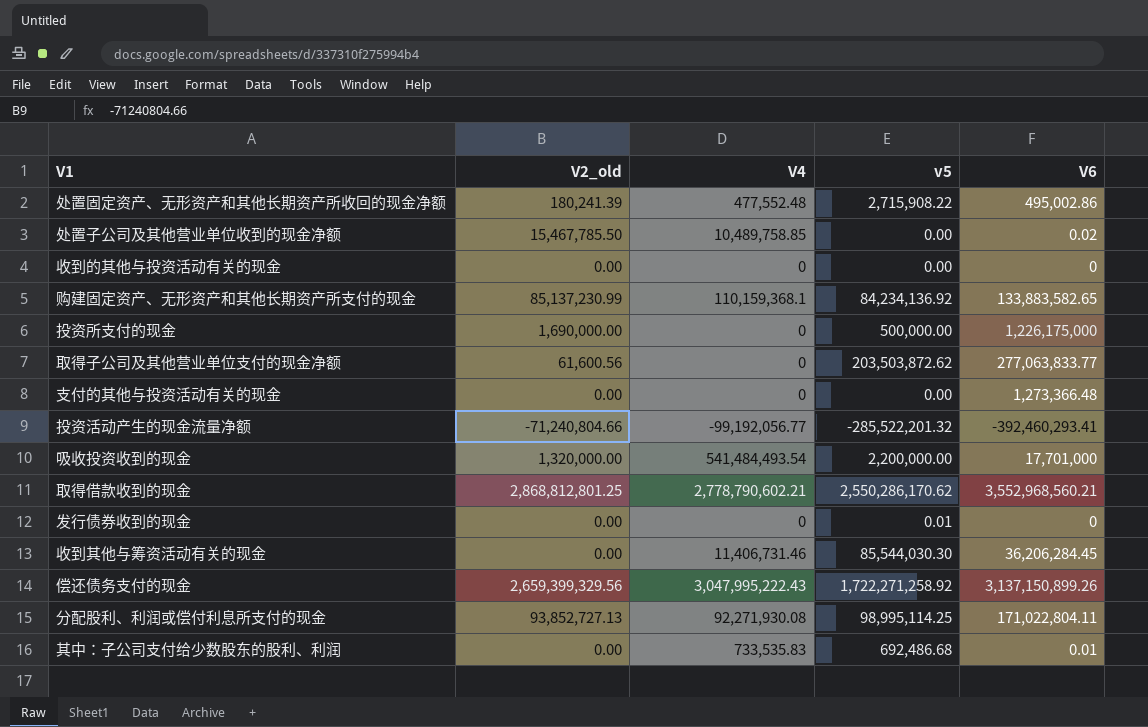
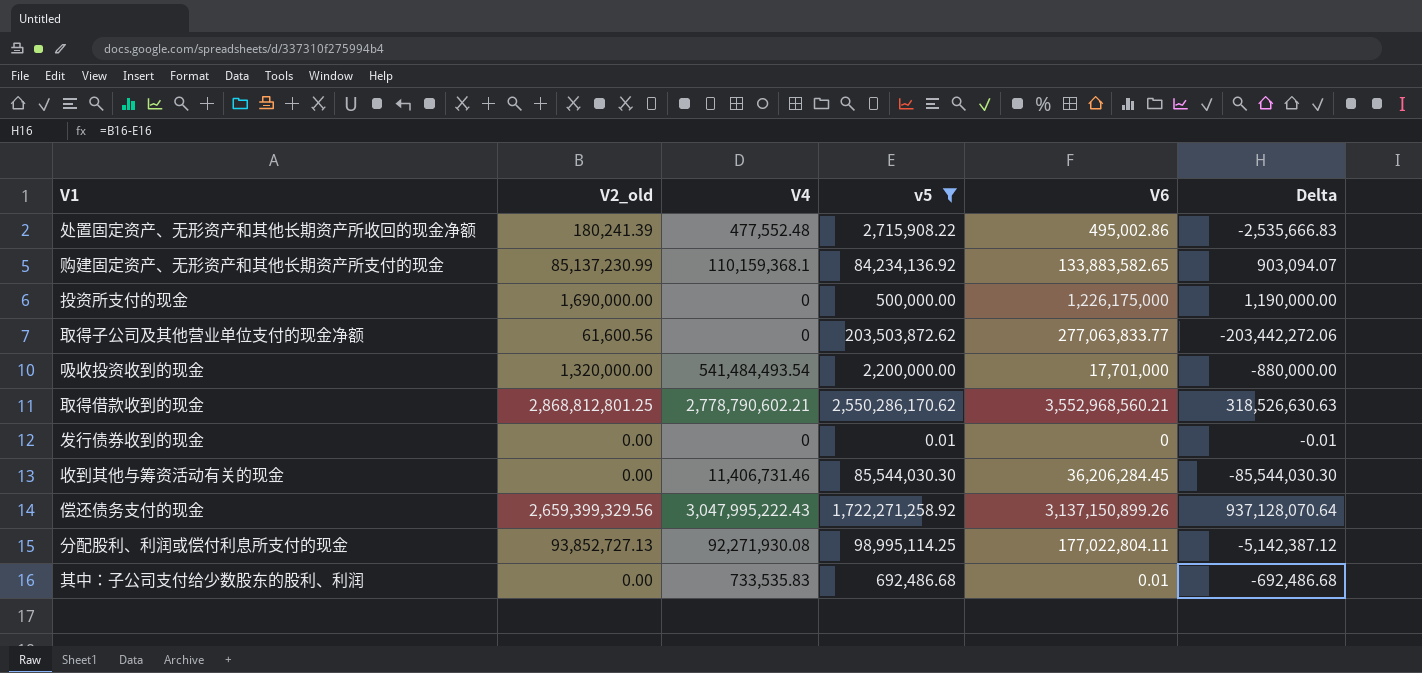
filter: none -> v5 >= 0.01
column Delta | formula: none -> [V2_old] - [v5]
分配股利、利润或偿付利息所支付的现金 | V6: 171,022,804.11 -> 177,022,804.11

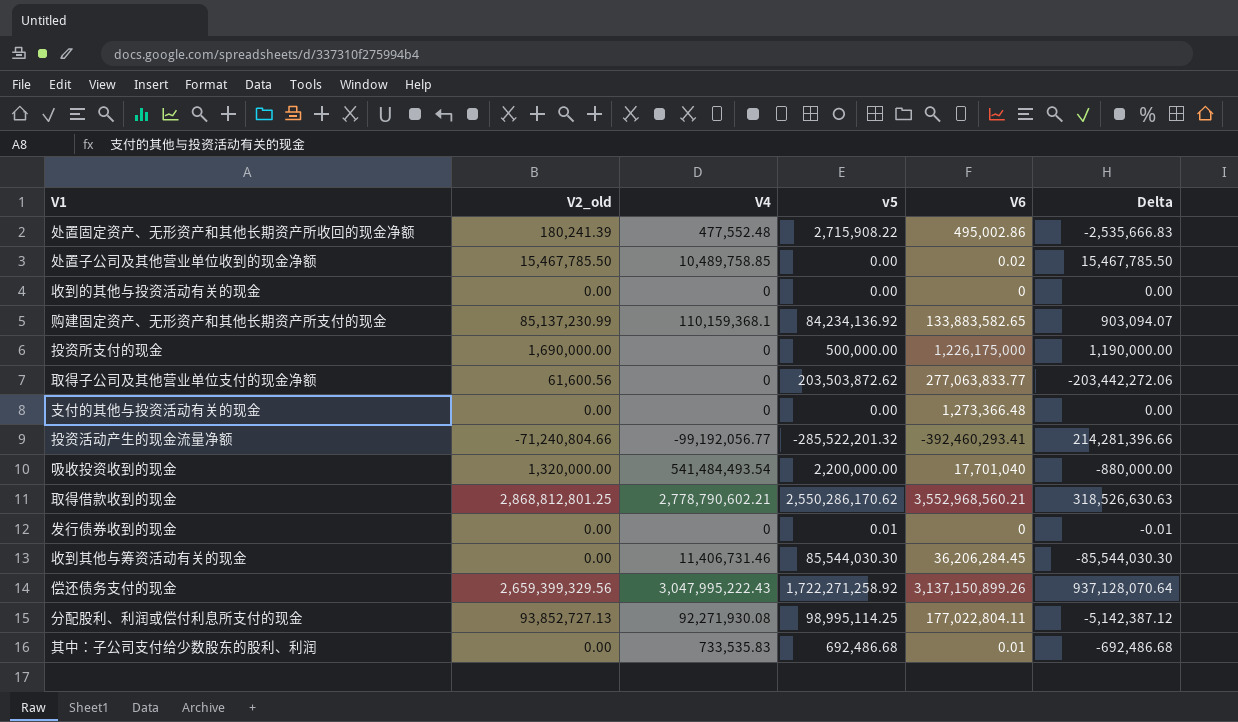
filter: v5 >= 0.01 -> none
吸收投资收到的现金 | V6: 17,701,000 -> 17,701,040

